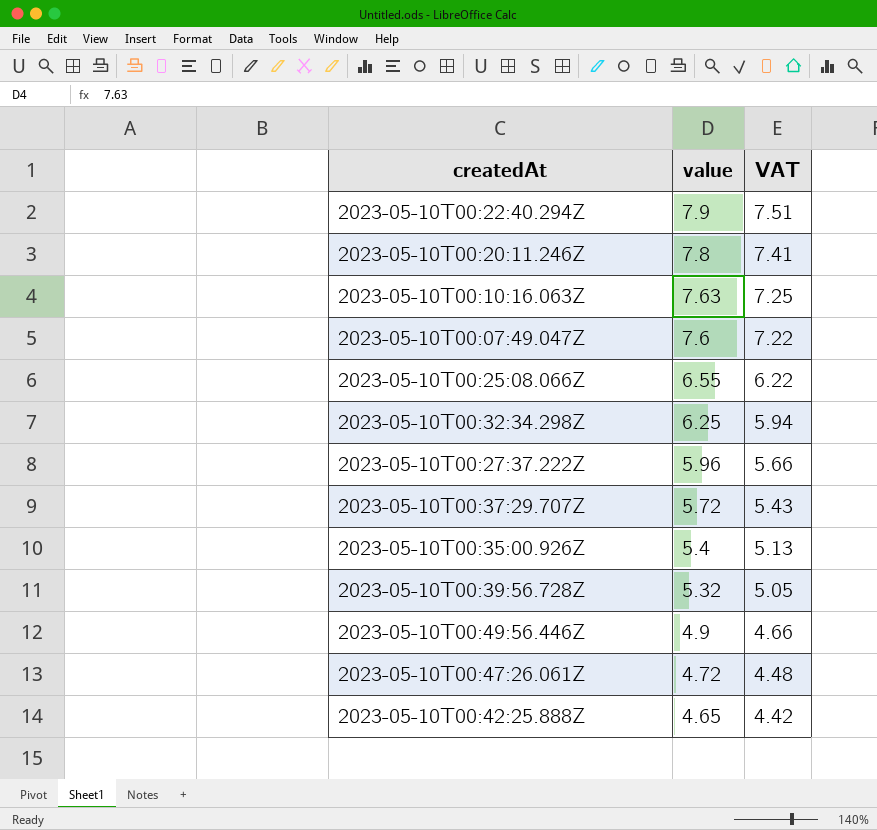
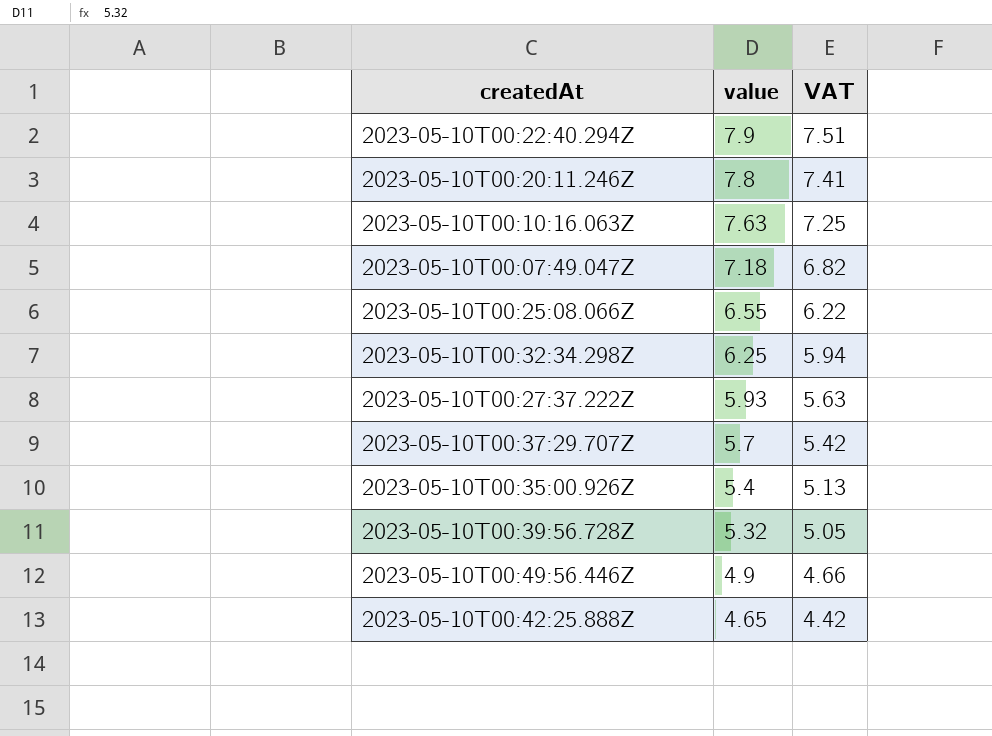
row 2023-05-10T00:47:26.061Z: 4.72 | 4.48 -> none
2023-05-10T00:07:49.047Z | value: 7.6 -> 7.18
2023-05-10T00:07:49.047Z | VAT: 7.22 -> 6.82
2023-05-10T00:27:37.222Z | value: 5.96 -> 5.93
2023-05-10T00:27:37.222Z | VAT: 5.66 -> 5.63
2023-05-10T00:37:29.707Z | value: 5.72 -> 5.7
2023-05-10T00:37:29.707Z | VAT: 5.43 -> 5.42

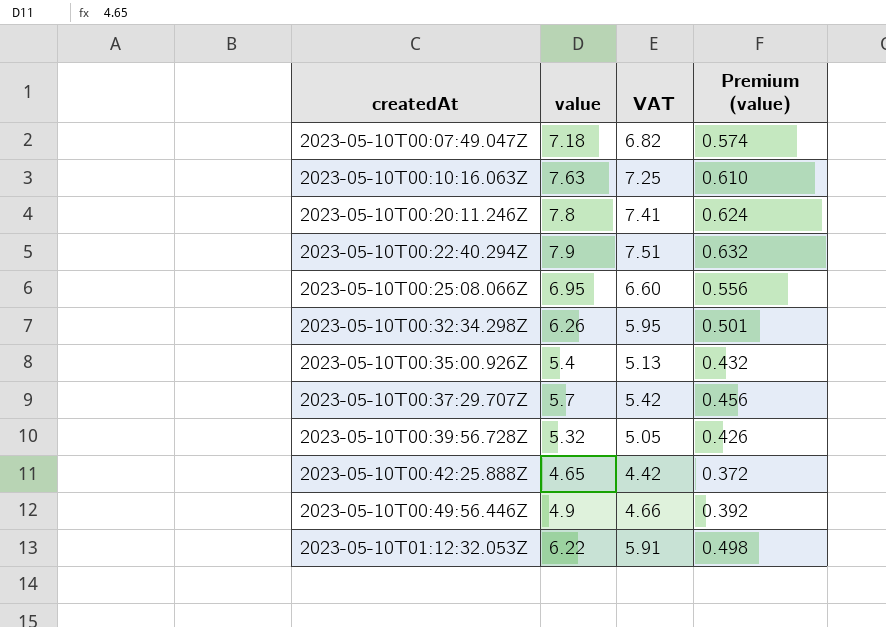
row order: value descending -> createdAt ascending
column Premium (value) | formula: none -> [value] * 0.08
row 2023-05-10T00:27:37.222Z: 5.93 | 5.63 -> none
2023-05-10T00:25:08.066Z | value: 6.55 -> 6.95
2023-05-10T00:25:08.066Z | VAT: 6.22 -> 6.60
2023-05-10T00:32:34.298Z | value: 6.25 -> 6.26
2023-05-10T00:32:34.298Z | VAT: 5.94 -> 5.95
row 2023-05-10T01:12:32.053Z: none -> 6.22 | 5.91 | 0.498

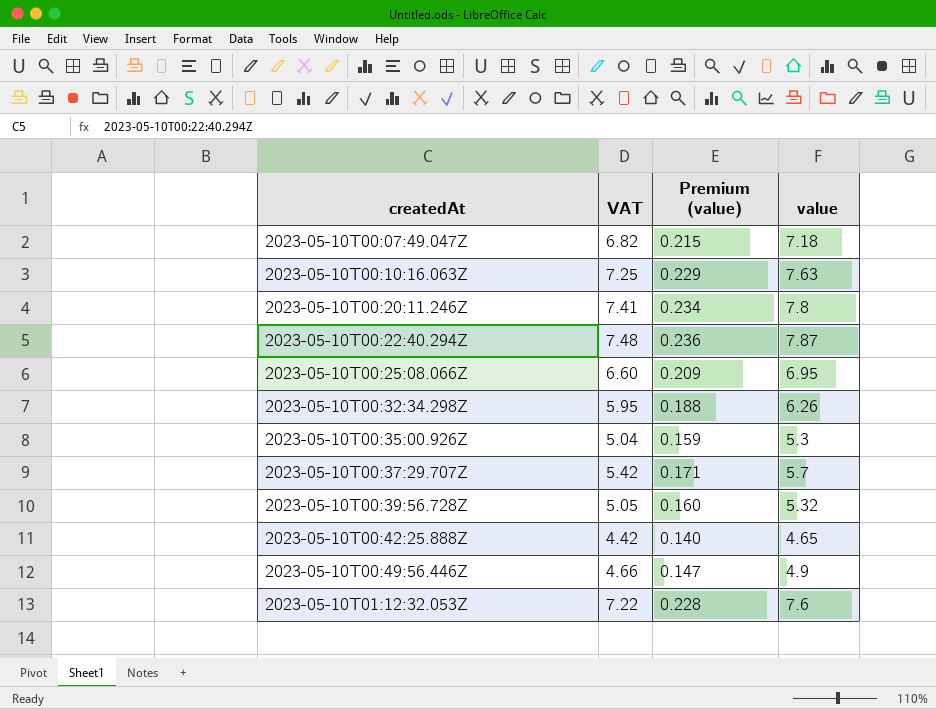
column Premium (value) | formula: [value] * 0.08 -> [value] * 0.03
column value | position: 2 -> 4
2023-05-10T00:22:40.294Z | VAT: 7.51 -> 7.48
2023-05-10T00:22:40.294Z | value: 7.9 -> 7.87
2023-05-10T00:35:00.926Z | VAT: 5.13 -> 5.04
2023-05-10T00:35:00.926Z | value: 5.4 -> 5.3
2023-05-10T01:12:32.053Z | VAT: 5.91 -> 7.22
2023-05-10T01:12:32.053Z | value: 6.22 -> 7.6

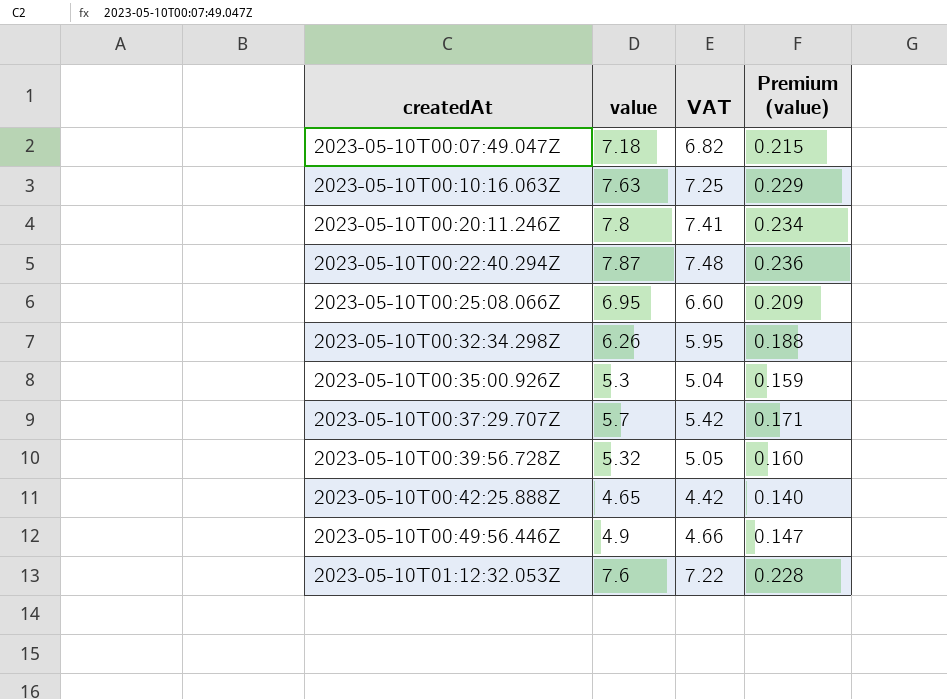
column value | position: 4 -> 2

